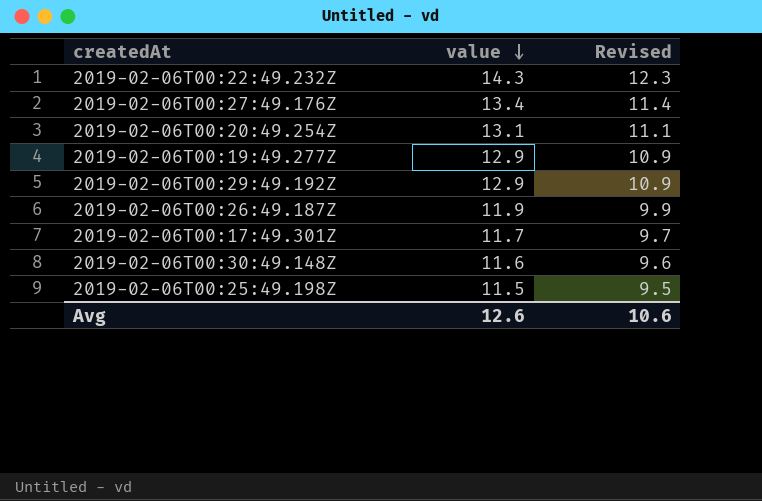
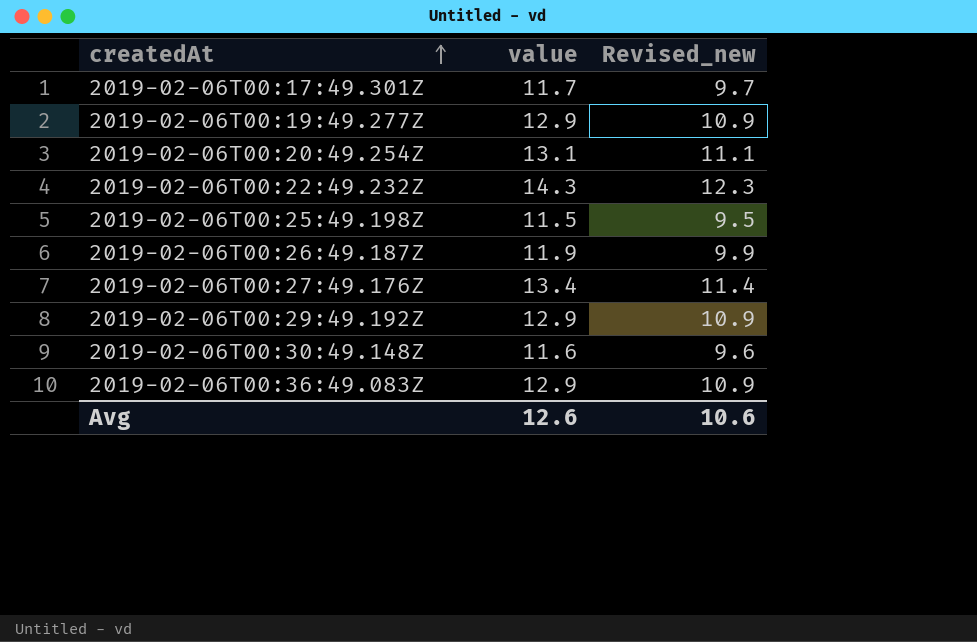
row order: value descending -> createdAt ascending
column name: Revised -> Revised_new
row 2019-02-06T00:36:49.083Z: none -> 12.9 | 10.9

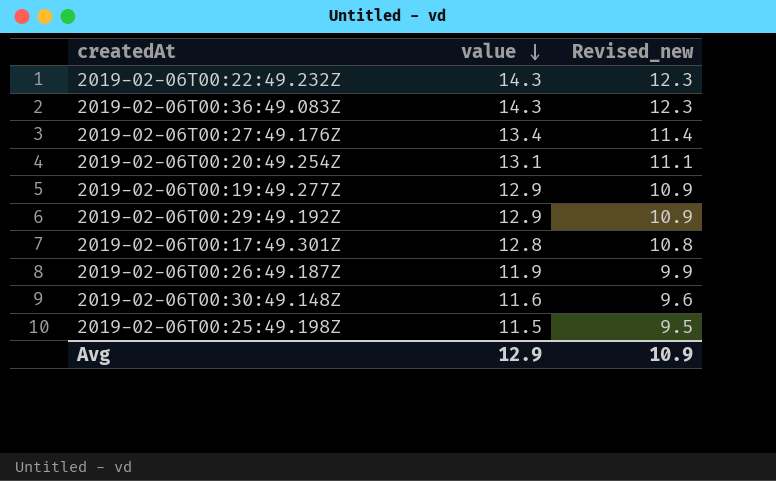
row order: createdAt ascending -> value descending
2019-02-06T00:36:49.083Z | value: 12.9 -> 14.3
2019-02-06T00:36:49.083Z | Revised_new: 10.9 -> 12.3
2019-02-06T00:17:49.301Z | value: 11.7 -> 12.8
2019-02-06T00:17:49.301Z | Revised_new: 9.7 -> 10.8
Avg | value: 12.6 -> 12.9
Avg | Revised_new: 10.6 -> 10.9

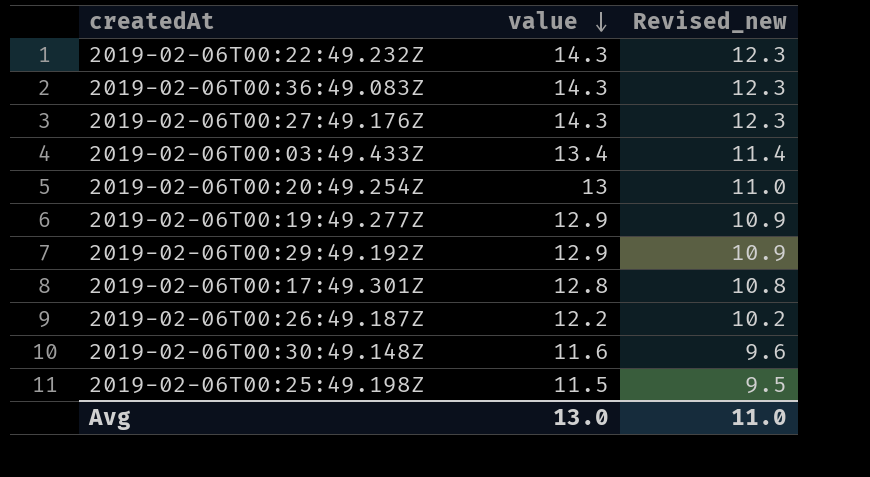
2019-02-06T00:27:49.176Z | value: 13.4 -> 14.3
2019-02-06T00:27:49.176Z | Revised_new: 11.4 -> 12.3
row 2019-02-06T00:03:49.433Z: none -> 13.4 | 11.4
2019-02-06T00:20:49.254Z | value: 13.1 -> 13
2019-02-06T00:20:49.254Z | Revised_new: 11.1 -> 11.0
2019-02-06T00:26:49.187Z | value: 11.9 -> 12.2
2019-02-06T00:26:49.187Z | Revised_new: 9.9 -> 10.2
Avg | value: 12.9 -> 13.0
Avg | Revised_new: 10.9 -> 11.0

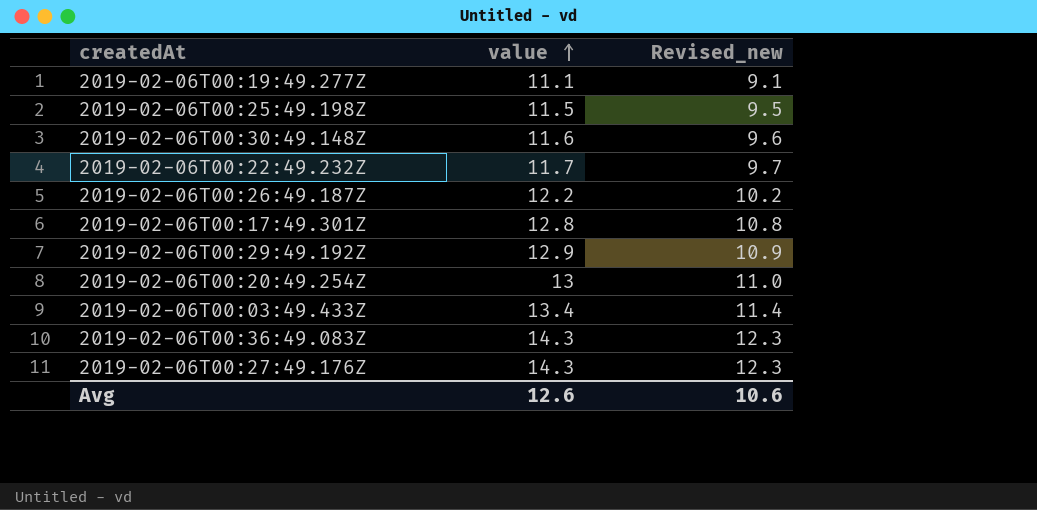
row order: value descending -> value ascending
2019-02-06T00:19:49.277Z | value: 12.9 -> 11.1
2019-02-06T00:19:49.277Z | Revised_new: 10.9 -> 9.1
2019-02-06T00:22:49.232Z | value: 14.3 -> 11.7
2019-02-06T00:22:49.232Z | Revised_new: 12.3 -> 9.7
Avg | value: 13.0 -> 12.6
Avg | Revised_new: 11.0 -> 10.6

